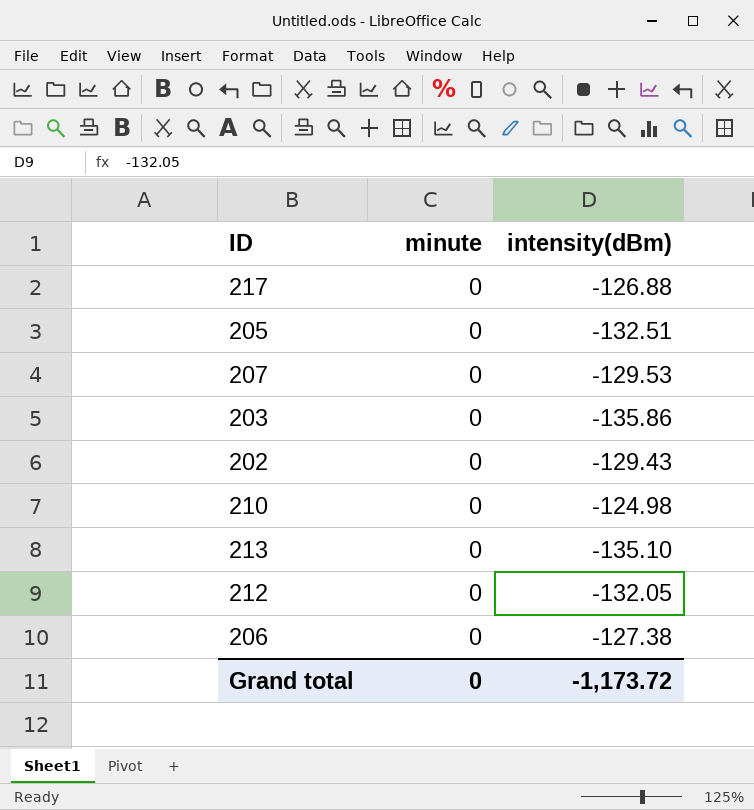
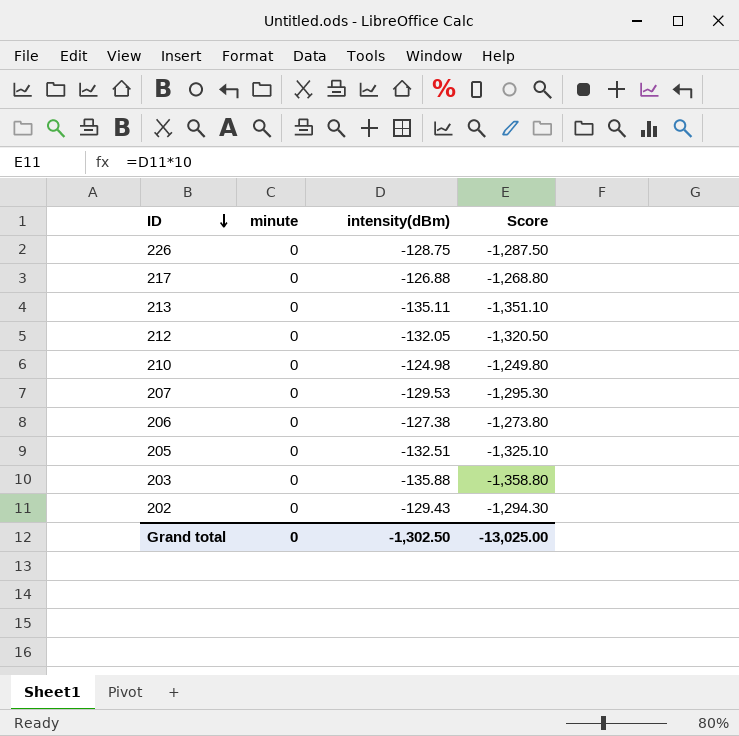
row order: none -> ID descending
column Score | formula: none -> [intensity(dBm)] * 10
row 226: none -> 0 | -128.75 | -1,287.50
213 | intensity(dBm): -135.10 -> -135.11
203 | intensity(dBm): -135.86 -> -135.88
Grand total | intensity(dBm): -1,173.72 -> -1,302.50

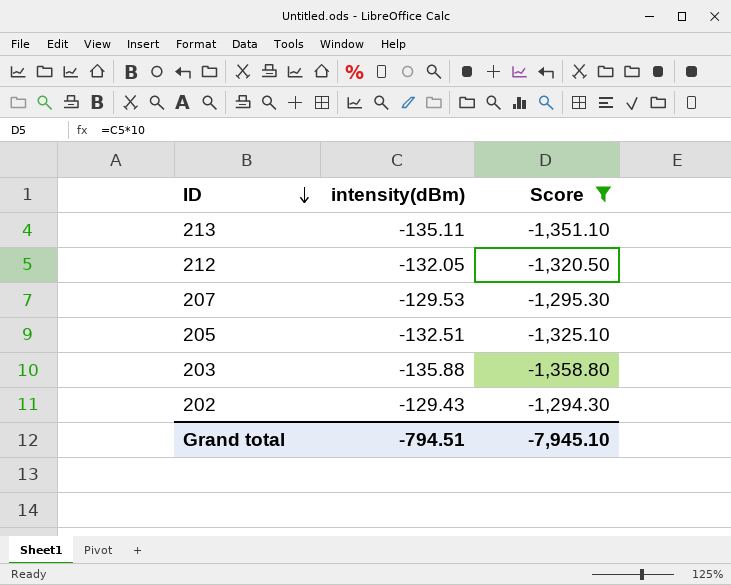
filter: none -> Score <= -1,294.30
column minute | position: 2 -> none
Grand total | intensity(dBm): -1,302.50 -> -794.51
Grand total | Score: -13,025.00 -> -7,945.10

